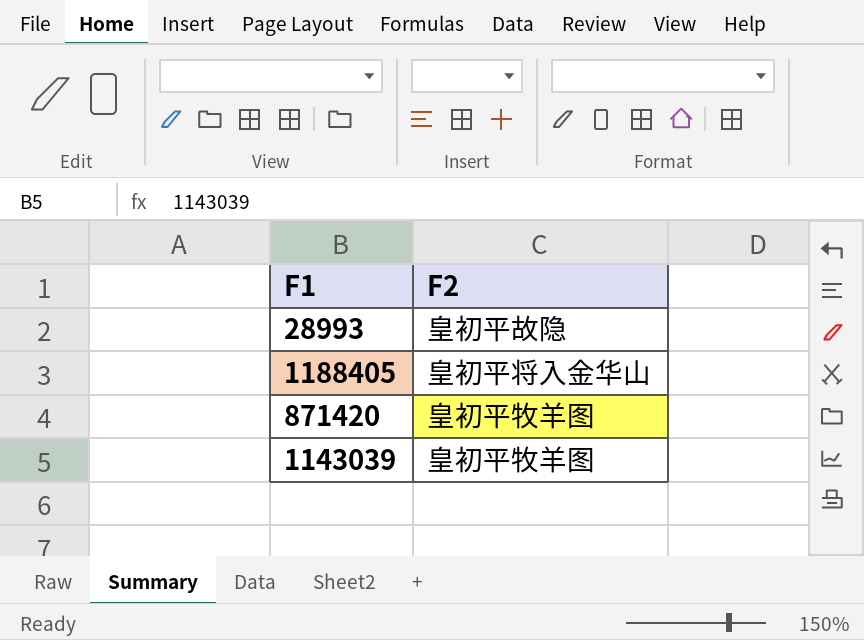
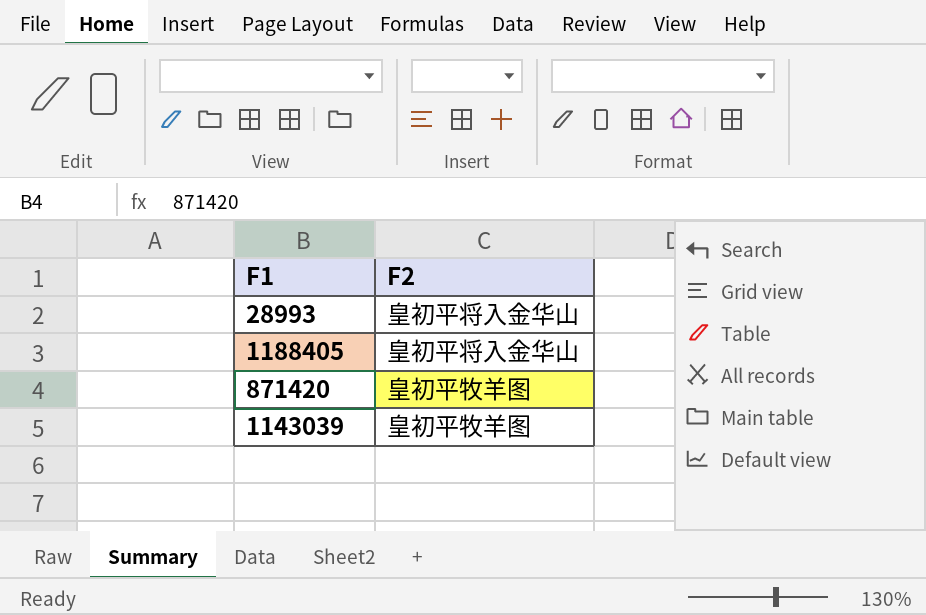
28993 | F2: 皇初平故隐 -> 皇初平将入金华山

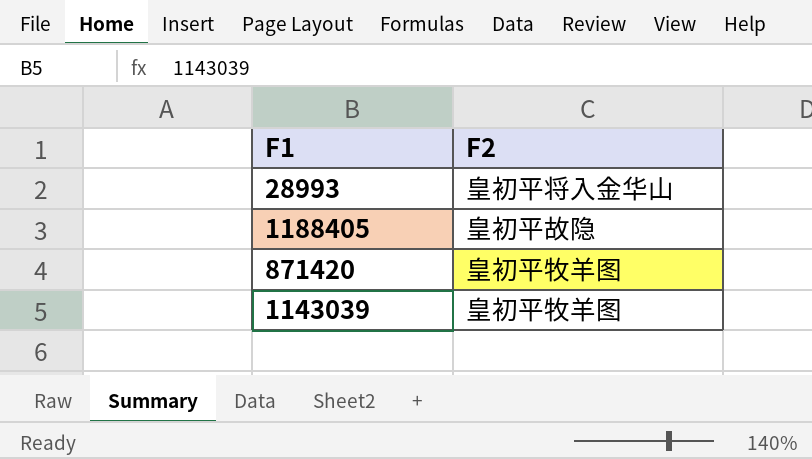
1188405 | F2: 皇初平将入金华山 -> 皇初平故隐

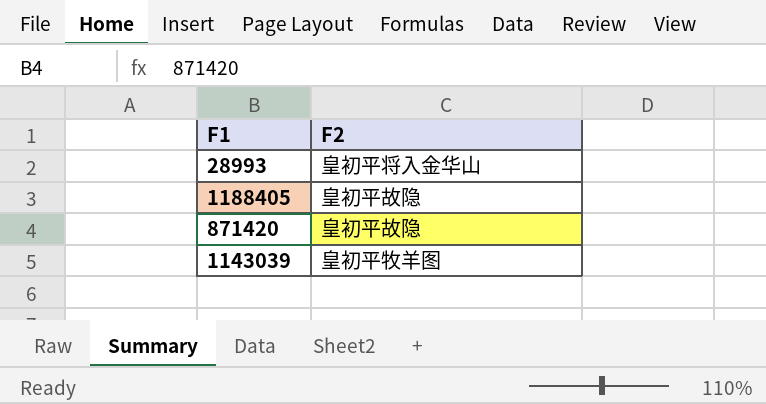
871420 | F2: 皇初平牧羊图 -> 皇初平故隐

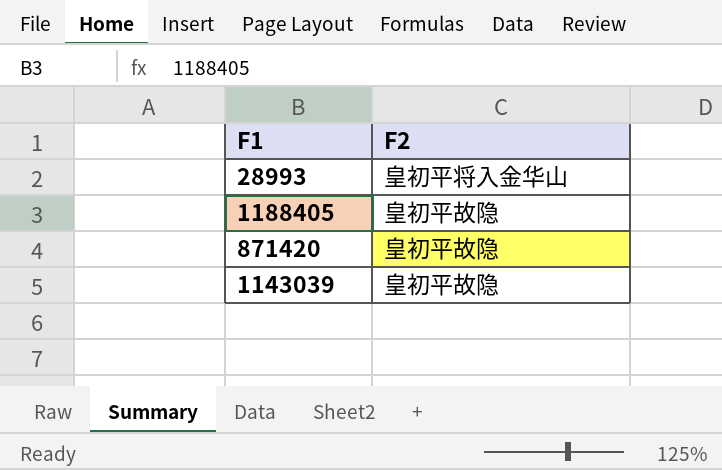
1143039 | F2: 皇初平牧羊图 -> 皇初平故隐

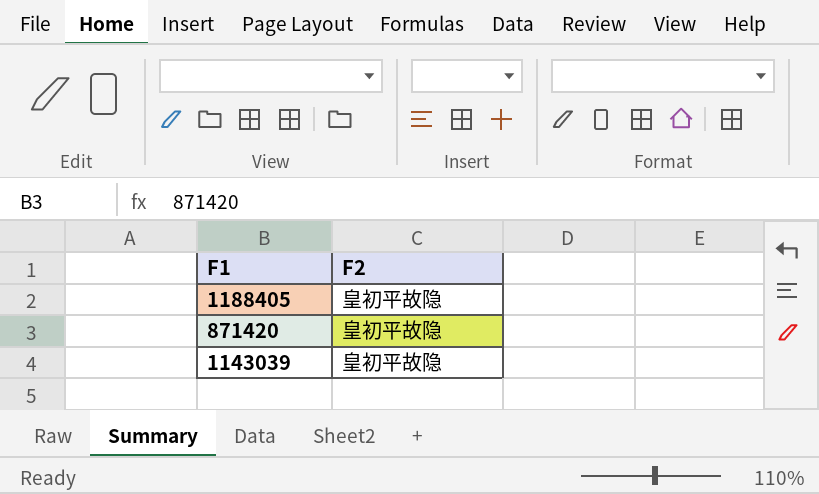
row 28993: 皇初平将入金华山 -> none

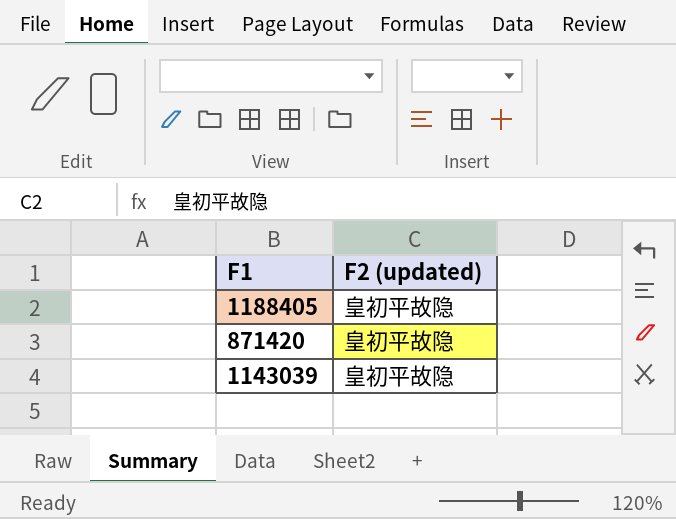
column name: F2 -> F2 (updated)

